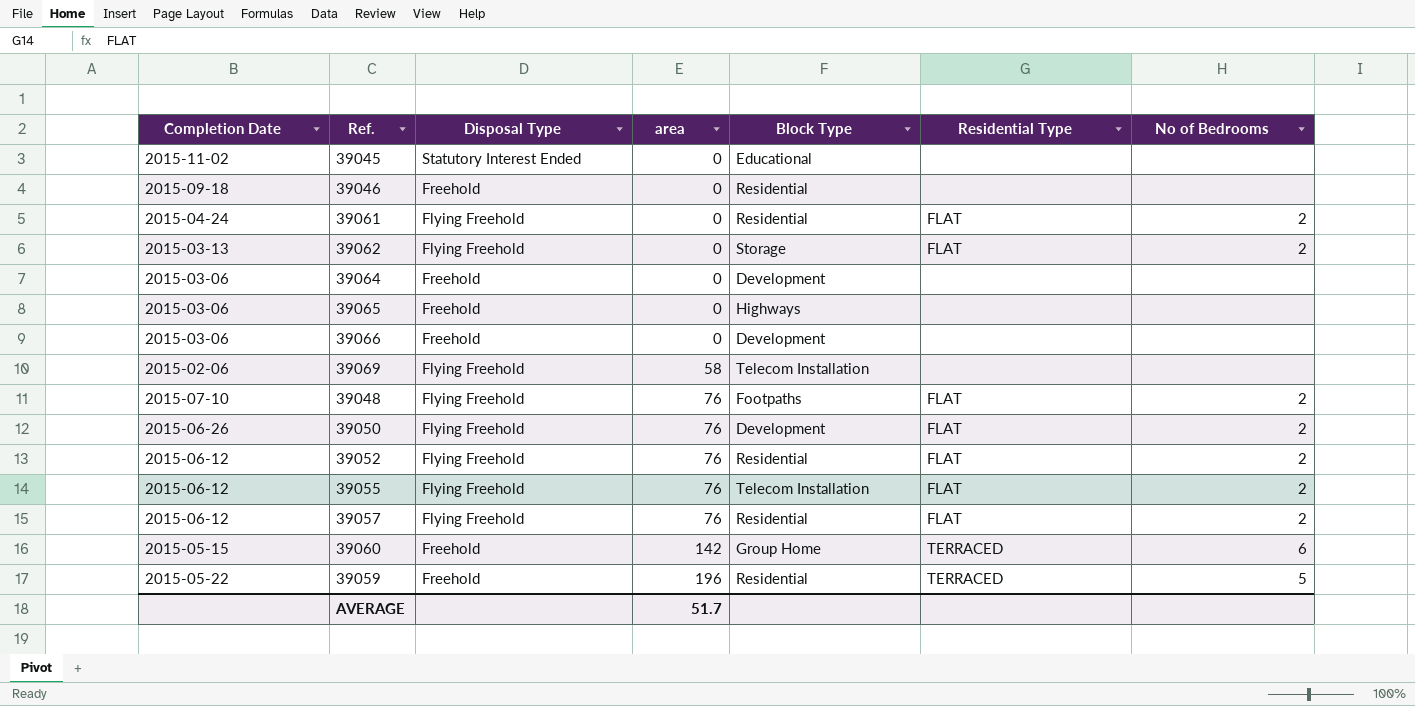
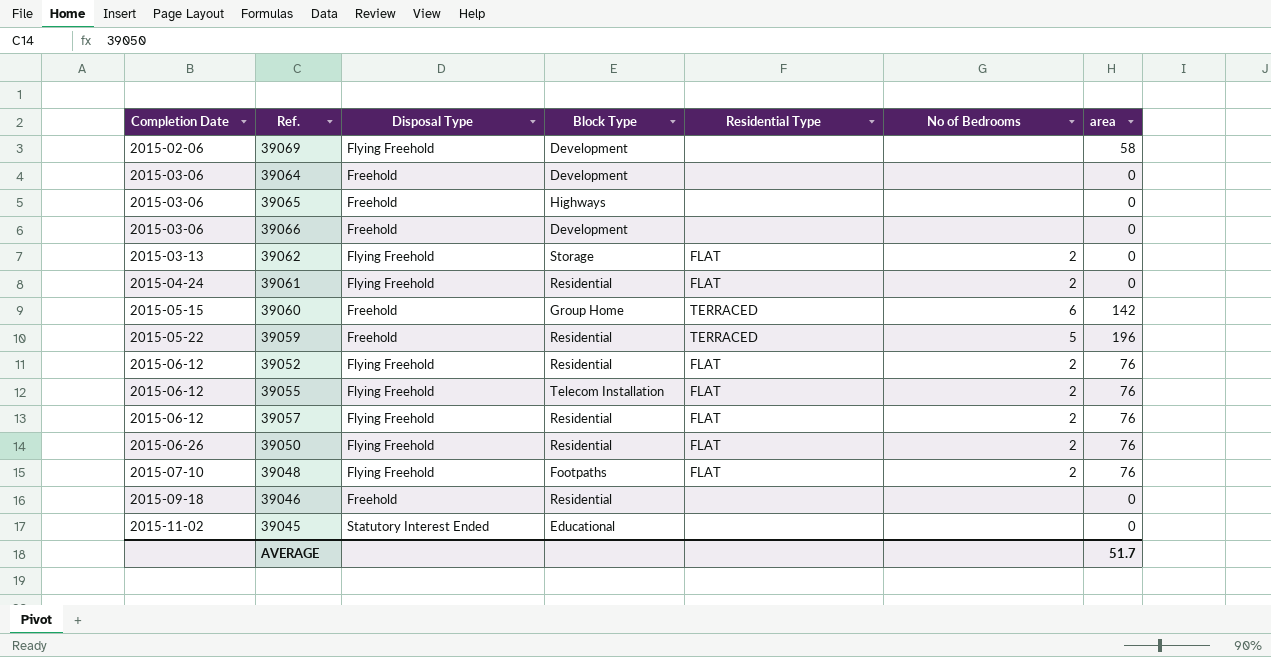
row order: area ascending -> Completion Date ascending
column area | position: 4 -> 7
39069 | Block Type: Telecom Installation -> Development
39050 | Block Type: Development -> Residential

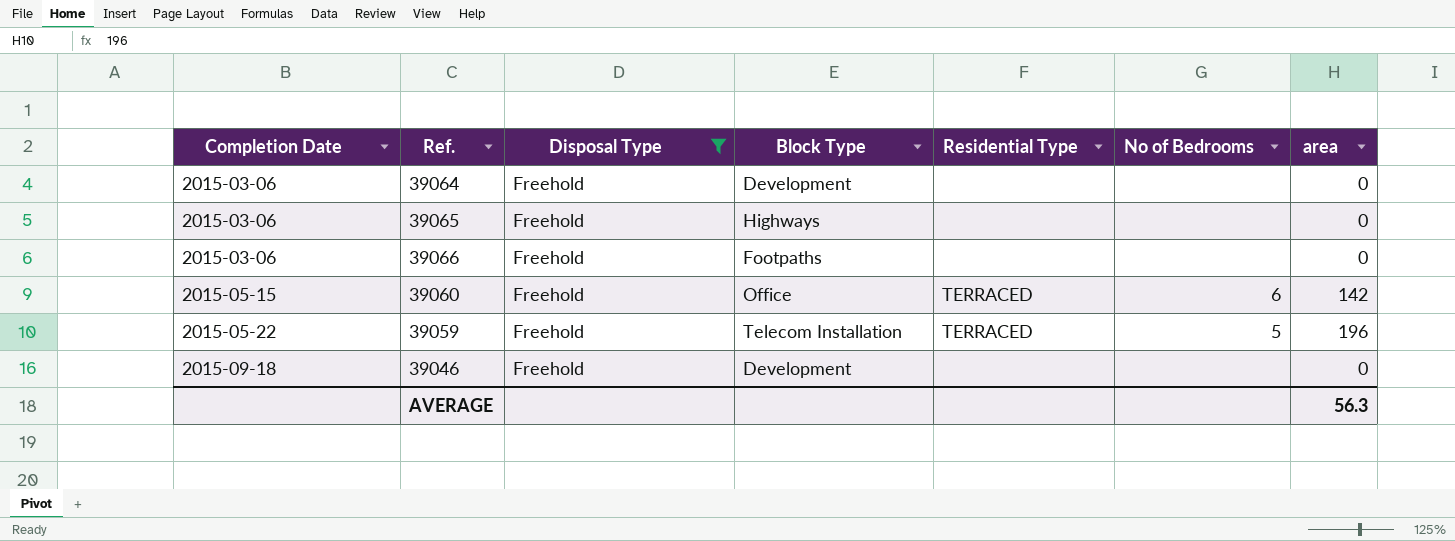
filter: none -> Disposal Type = Freehold
39066 | Block Type: Development -> Footpaths
39060 | Block Type: Group Home -> Office
39059 | Block Type: Residential -> Telecom Installation
39046 | Block Type: Residential -> Development
AVERAGE | area: 51.7 -> 56.3

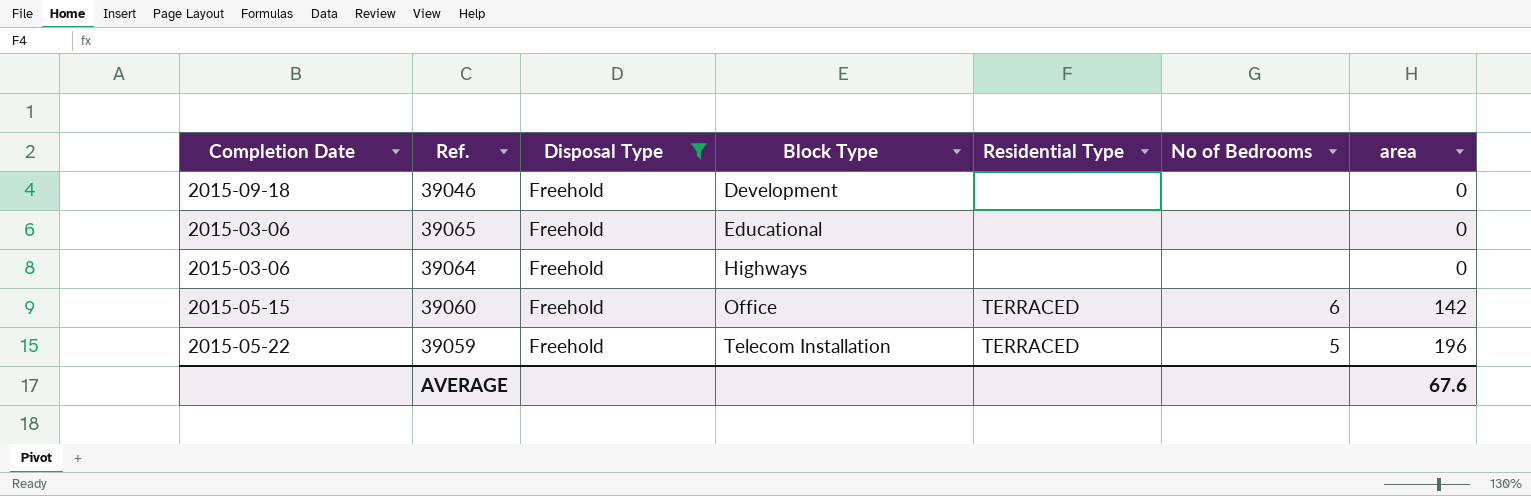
row order: Completion Date ascending -> Block Type ascending
row 39066: 2015-03-06 | Freehold | Footpaths | none | none | 0 -> none
39065 | Block Type: Highways -> Educational
39064 | Block Type: Development -> Highways
AVERAGE | area: 56.3 -> 67.6

